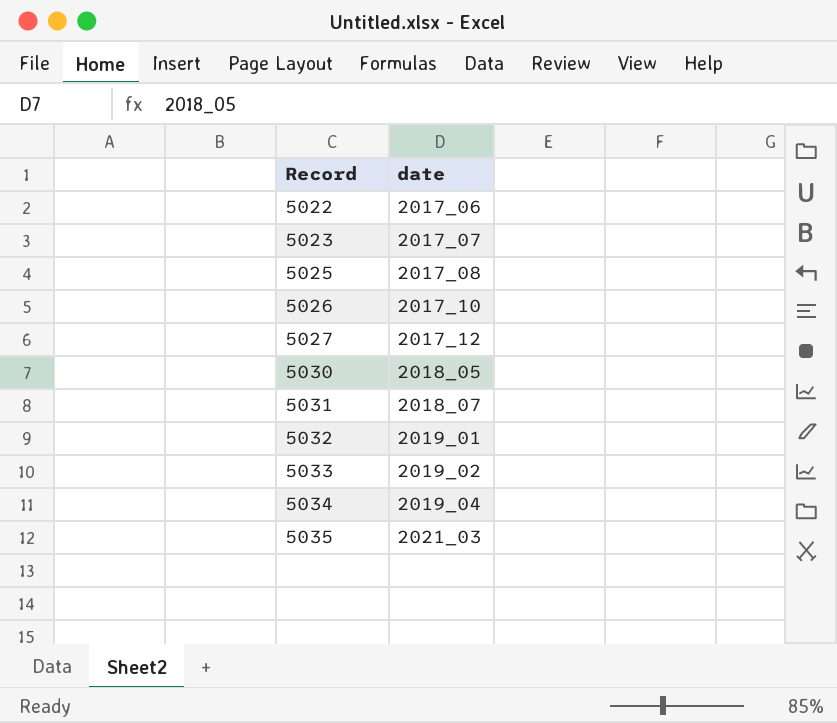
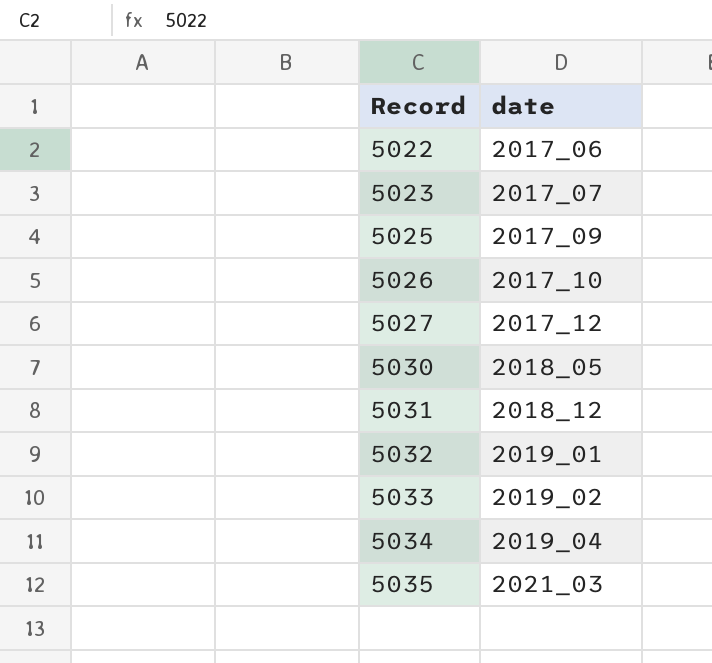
5025 | date: 2017_08 -> 2017_09
5031 | date: 2018_07 -> 2018_12

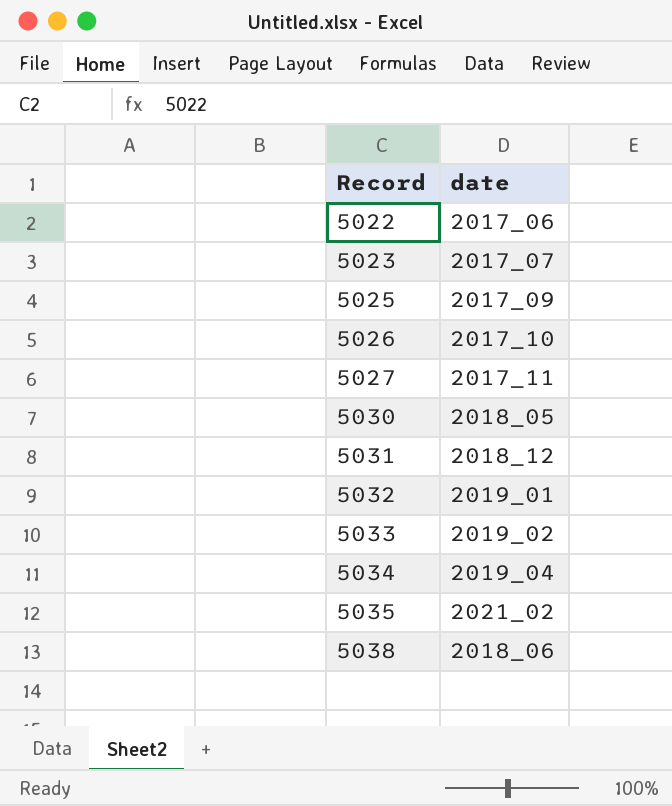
5027 | date: 2017_12 -> 2017_11
5035 | date: 2021_03 -> 2021_02
row 5038: none -> 2018_06

